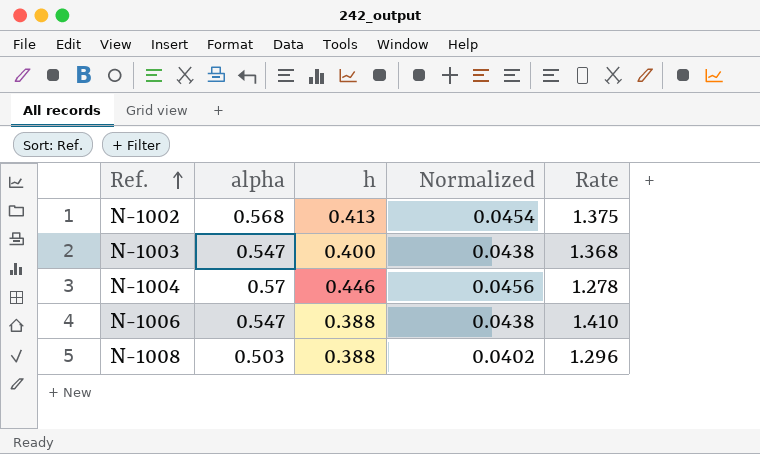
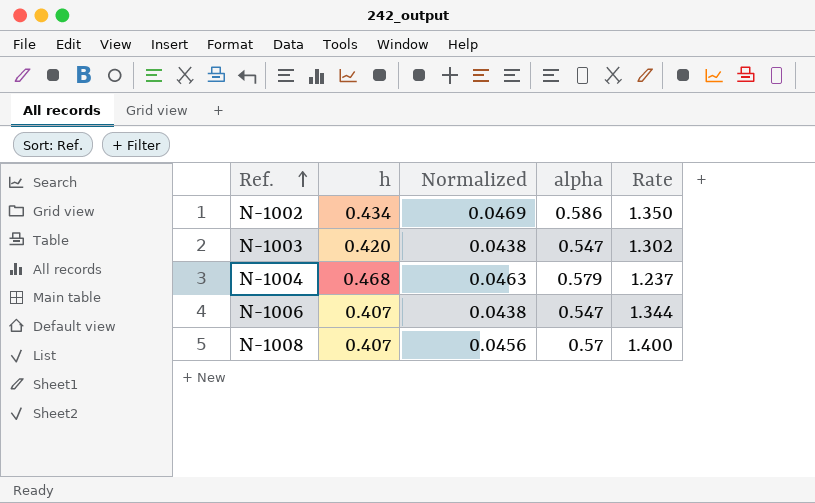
column alpha | position: 2 -> 4
N-1002 | h: 0.413 -> 0.434
N-1002 | Normalized: 0.0454 -> 0.0469
N-1002 | alpha: 0.568 -> 0.586
N-1002 | Rate: 1.375 -> 1.350
N-1003 | h: 0.400 -> 0.420
N-1003 | Rate: 1.368 -> 1.302
N-1004 | h: 0.446 -> 0.468
N-1004 | Normalized: 0.0456 -> 0.0463
N-1004 | alpha: 0.57 -> 0.579
N-1004 | Rate: 1.278 -> 1.237
N-1006 | h: 0.388 -> 0.407
N-1006 | Rate: 1.410 -> 1.344
N-1008 | h: 0.388 -> 0.407
N-1008 | Normalized: 0.0402 -> 0.0456
N-1008 | alpha: 0.503 -> 0.57
N-1008 | Rate: 1.296 -> 1.400

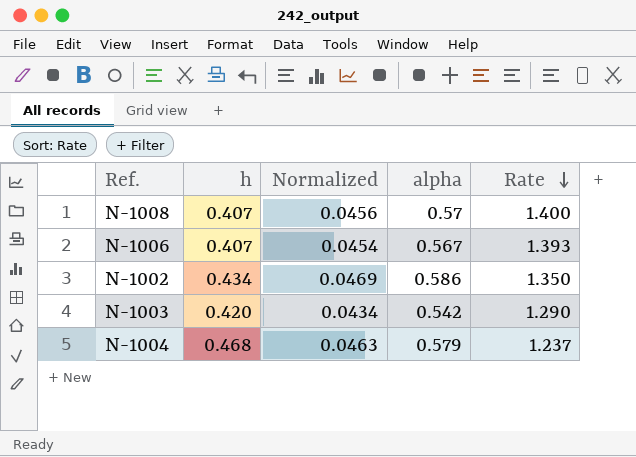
row order: Ref. ascending -> Rate descending
N-1006 | Normalized: 0.0438 -> 0.0454
N-1006 | alpha: 0.547 -> 0.567
N-1006 | Rate: 1.344 -> 1.393
N-1003 | Normalized: 0.0438 -> 0.0434
N-1003 | alpha: 0.547 -> 0.542
N-1003 | Rate: 1.302 -> 1.290

